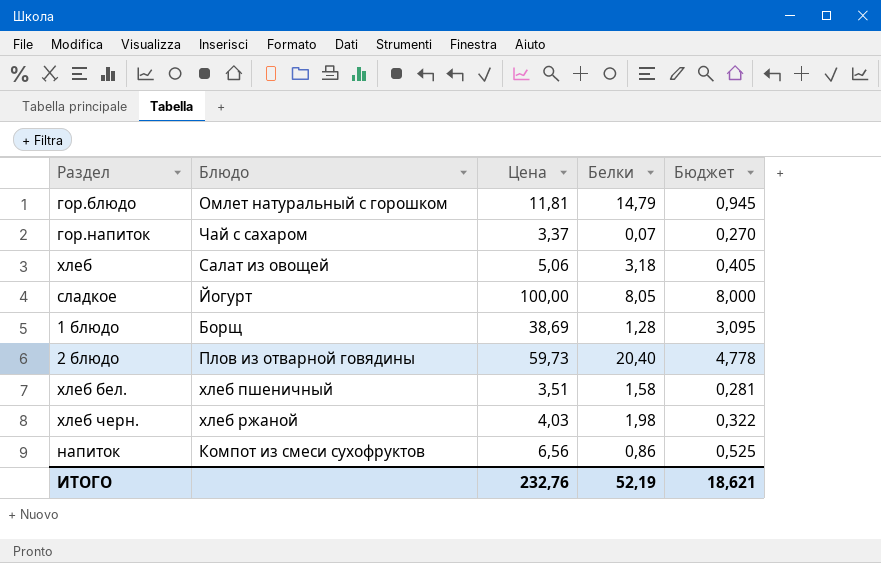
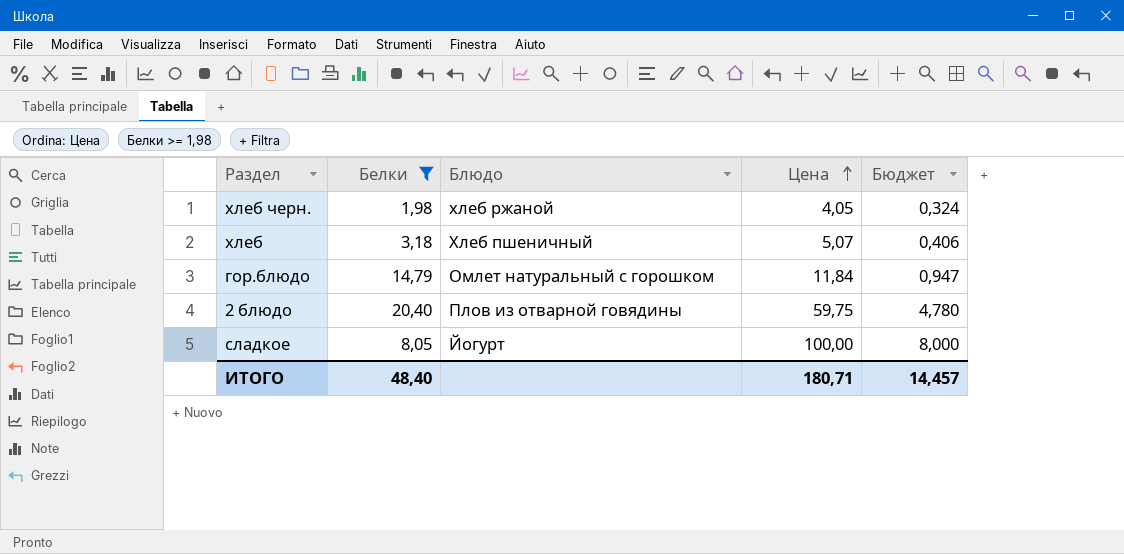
filter: none -> Белки >= 1,98
row order: none -> Цена ascending
column Белки | position: 4 -> 2
хлеб черн. | Цена: 4,03 -> 4,05
хлеб черн. | Бюджет: 0,322 -> 0,324
хлеб | Блюдо: Салат из овощей -> Хлеб пшеничный
хлеб | Цена: 5,06 -> 5,07
хлеб | Бюджет: 0,405 -> 0,406
гор.блюдо | Цена: 11,81 -> 11,84
гор.блюдо | Бюджет: 0,945 -> 0,947
2 блюдо | Цена: 59,73 -> 59,75
2 блюдо | Бюджет: 4,778 -> 4,780
ИТОГО | Белки: 52,19 -> 48,40
ИТОГО | Цена: 232,76 -> 180,71
ИТОГО | Бюджет: 18,621 -> 14,457

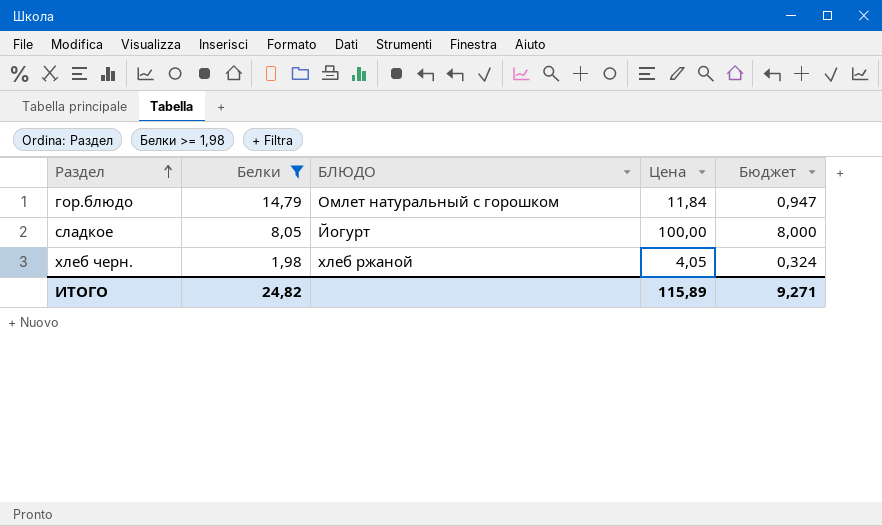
row order: Цена ascending -> Раздел ascending
column name: Блюдо -> БЛЮДО
row хлеб: 3,18 | Хлеб пшеничный | 5,07 | 0,406 -> none
row 2 блюдо: 20,40 | Плов из отварной говядины | 59,75 | 4,780 -> none
ИТОГО | Белки: 48,40 -> 24,82
ИТОГО | Цена: 180,71 -> 115,89
ИТОГО | Бюджет: 14,457 -> 9,271

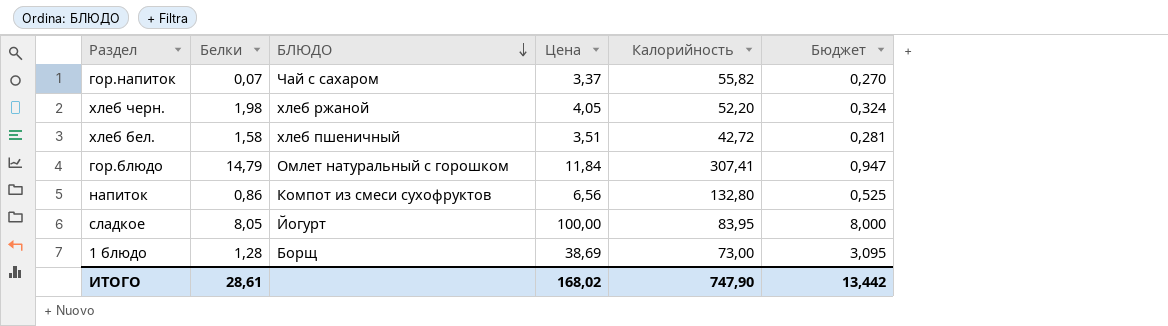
filter: Белки >= 1,98 -> none
row order: Раздел ascending -> БЛЮДО descending
column Калорийность | position: none -> 5
ИТОГО | Белки: 24,82 -> 28,61
ИТОГО | Цена: 115,89 -> 168,02
ИТОГО | Бюджет: 9,271 -> 13,442

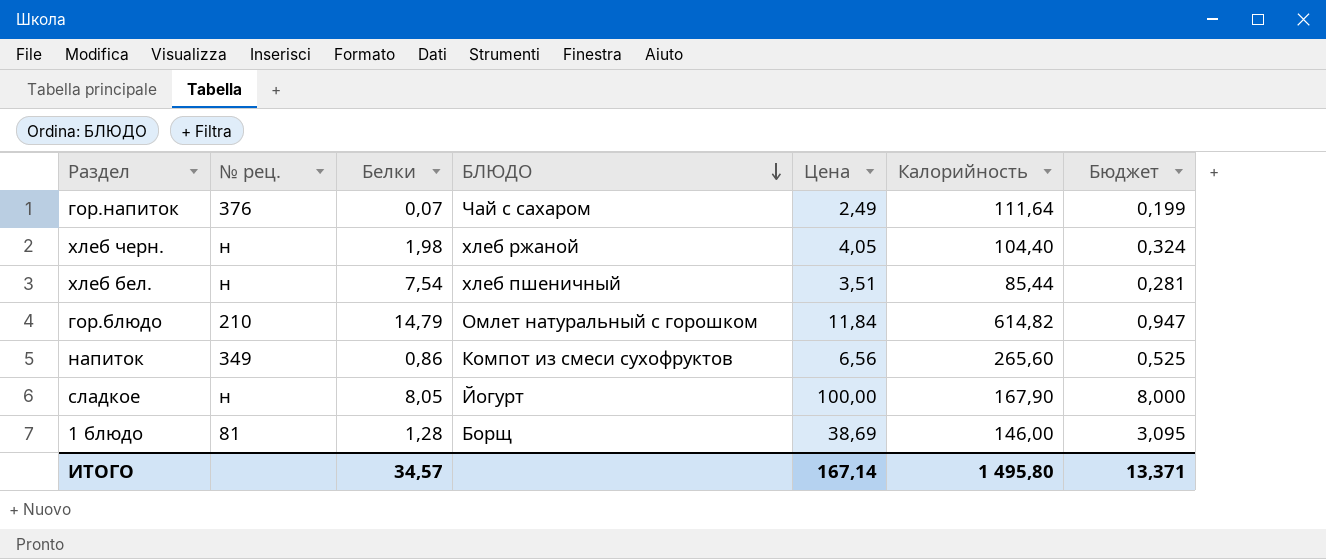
column № рец. | position: none -> 2
гор.напиток | Цена: 3,37 -> 2,49
гор.напиток | Калорийность: 55,82 -> 111,64
гор.напиток | Бюджет: 0,270 -> 0,199
хлеб черн. | Калорийность: 52,20 -> 104,40
хлеб бел. | Белки: 1,58 -> 7,54
хлеб бел. | Калорийность: 42,72 -> 85,44
гор.блюдо | Калорийность: 307,41 -> 614,82
напиток | Калорийность: 132,80 -> 265,60
сладкое | Калорийность: 83,95 -> 167,90
1 блюдо | Калорийность: 73,00 -> 146,00
ИТОГО | Белки: 28,61 -> 34,57
ИТОГО | Цена: 168,02 -> 167,14
ИТОГО | Калорийность: 747,90 -> 1 495,80
ИТОГО | Бюджет: 13,442 -> 13,371

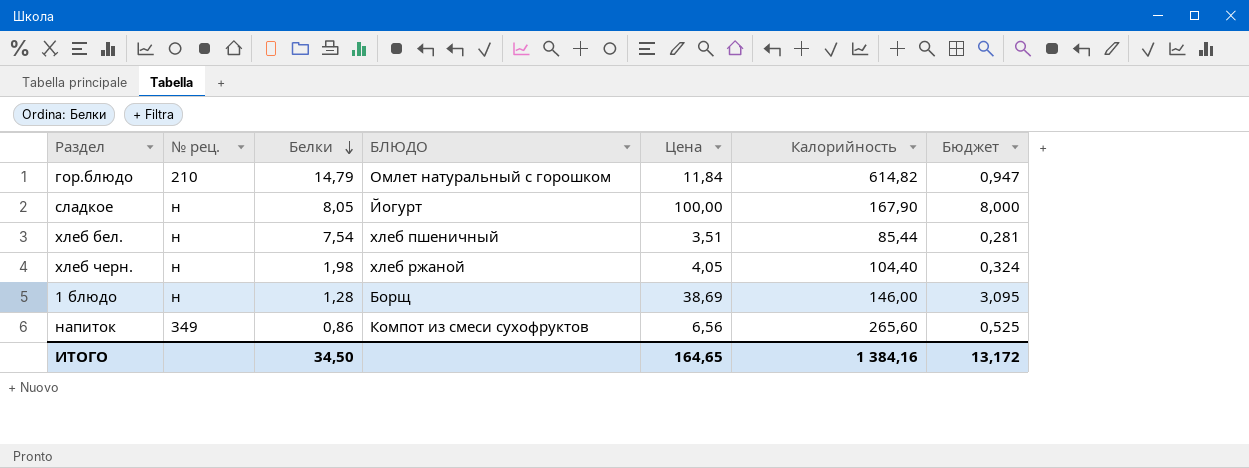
row order: БЛЮДО descending -> Белки descending
row гор.напиток: 376 | 0,07 | Чай с сахаром | 2,49 | 111,64 | 0,199 -> none
1 блюдо | № рец.: 81 -> н
ИТОГО | Белки: 34,57 -> 34,50
ИТОГО | Цена: 167,14 -> 164,65
ИТОГО | Калорийность: 1 495,80 -> 1 384,16
ИТОГО | Бюджет: 13,371 -> 13,172

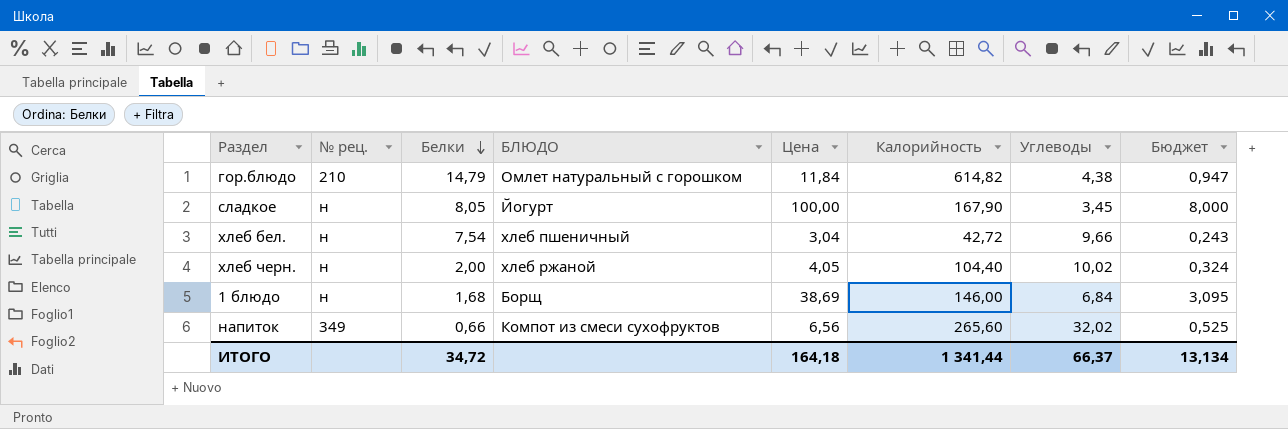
column Углеводы | position: none -> 7
хлеб бел. | Цена: 3,51 -> 3,04
хлеб бел. | Калорийность: 85,44 -> 42,72
хлеб бел. | Бюджет: 0,281 -> 0,243
хлеб черн. | Белки: 1,98 -> 2,00
1 блюдо | Белки: 1,28 -> 1,68
напиток | Белки: 0,86 -> 0,66
ИТОГО | Белки: 34,50 -> 34,72
ИТОГО | Цена: 164,65 -> 164,18
ИТОГО | Калорийность: 1 384,16 -> 1 341,44
ИТОГО | Бюджет: 13,172 -> 13,134

